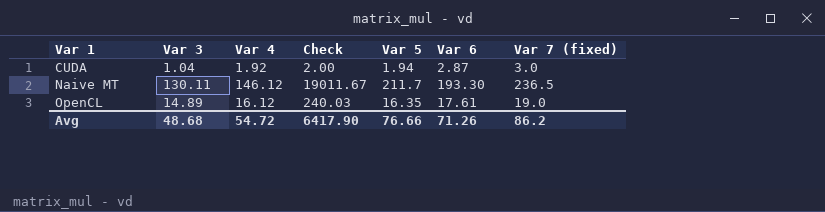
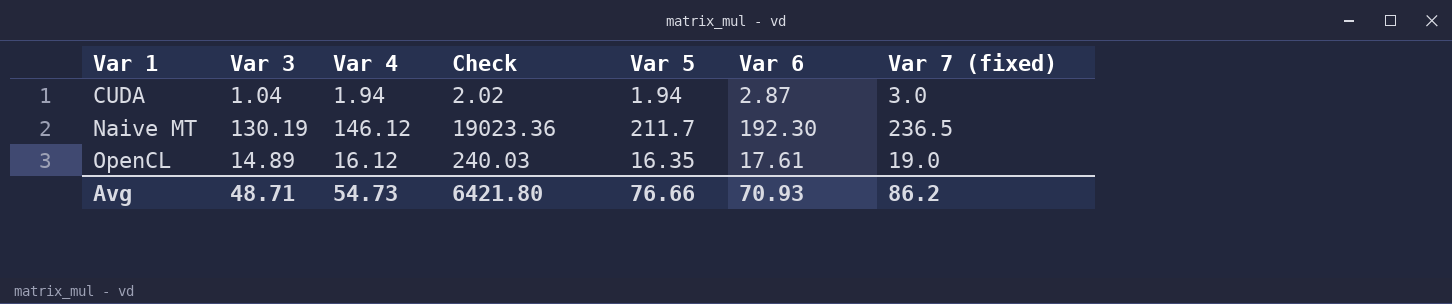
CUDA | Var 4: 1.92 -> 1.94
CUDA | Check: 2.00 -> 2.02
Naive MT | Var 3: 130.11 -> 130.19
Naive MT | Check: 19011.67 -> 19023.36
Naive MT | Var 6: 193.30 -> 192.30
Avg | Var 3: 48.68 -> 48.71
Avg | Var 4: 54.72 -> 54.73
Avg | Check: 6417.90 -> 6421.80
Avg | Var 6: 71.26 -> 70.93

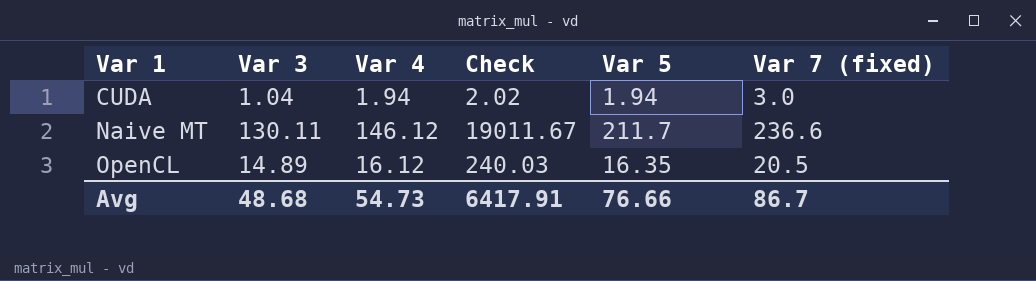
column Var 6 | position: 6 -> none
Naive MT | Var 3: 130.19 -> 130.11
Naive MT | Check: 19023.36 -> 19011.67
Naive MT | Var 7 (fixed): 236.5 -> 236.6
OpenCL | Var 7 (fixed): 19.0 -> 20.5
Avg | Var 3: 48.71 -> 48.68
Avg | Check: 6421.80 -> 6417.91
Avg | Var 7 (fixed): 86.2 -> 86.7

